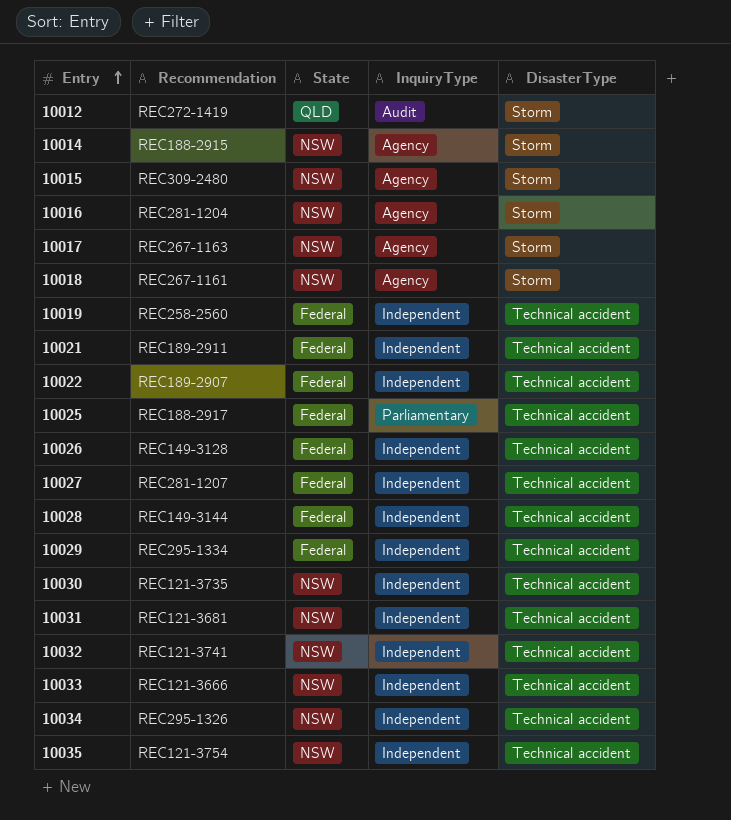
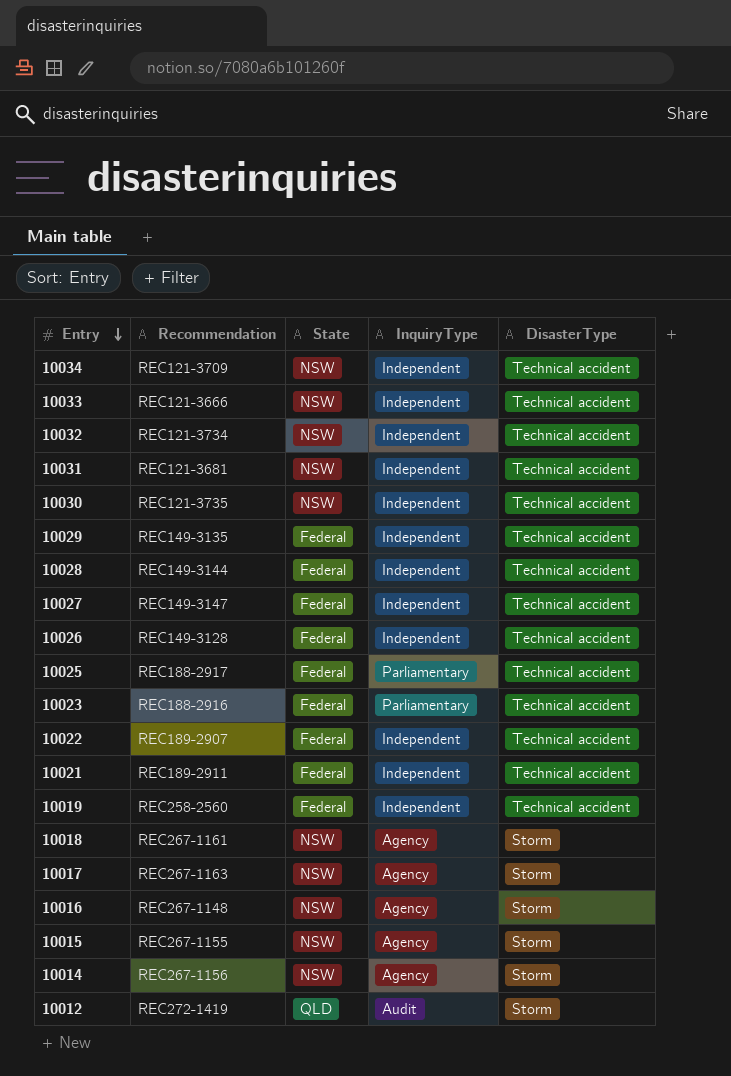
row order: Entry ascending -> Entry descending
row 10035: REC121-3754 | NSW | Independent | Technical accident -> none
10034 | Recommendation: REC295-1326 -> REC121-3709
10032 | Recommendation: REC121-3741 -> REC121-3734
10029 | Recommendation: REC295-1334 -> REC149-3135
10027 | Recommendation: REC281-1207 -> REC149-3147
row 10023: none -> REC188-2916 | Federal | Parliamentary | Technical accident
10016 | Recommendation: REC281-1204 -> REC267-1148
10015 | Recommendation: REC309-2480 -> REC267-1155
10014 | Recommendation: REC188-2915 -> REC267-1156

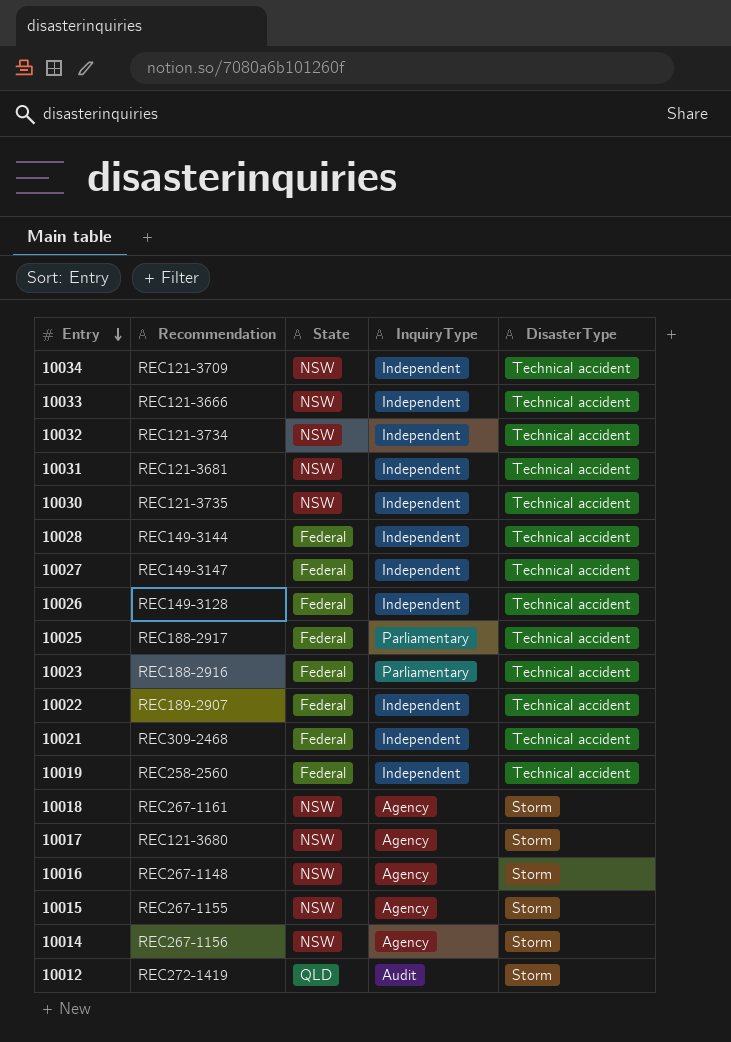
row 10029: REC149-3135 | Federal | Independent | Technical accident -> none
10021 | Recommendation: REC189-2911 -> REC309-2468
10017 | Recommendation: REC267-1163 -> REC121-3680

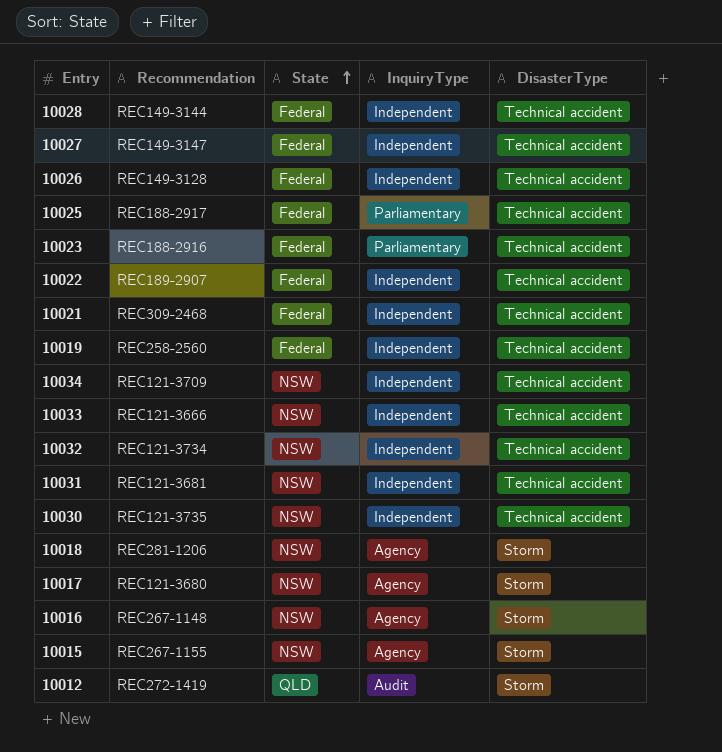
row order: Entry descending -> State ascending
row 10014: REC267-1156 | NSW | Agency | Storm -> none
10018 | Recommendation: REC267-1161 -> REC281-1206

